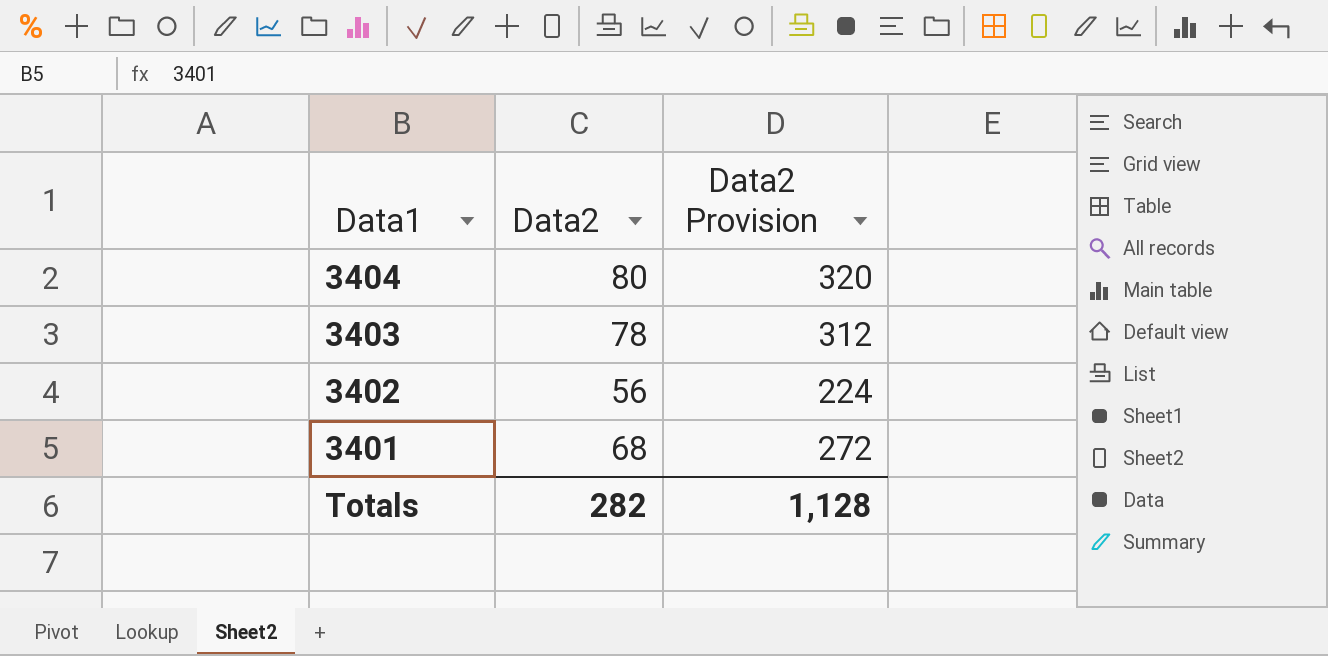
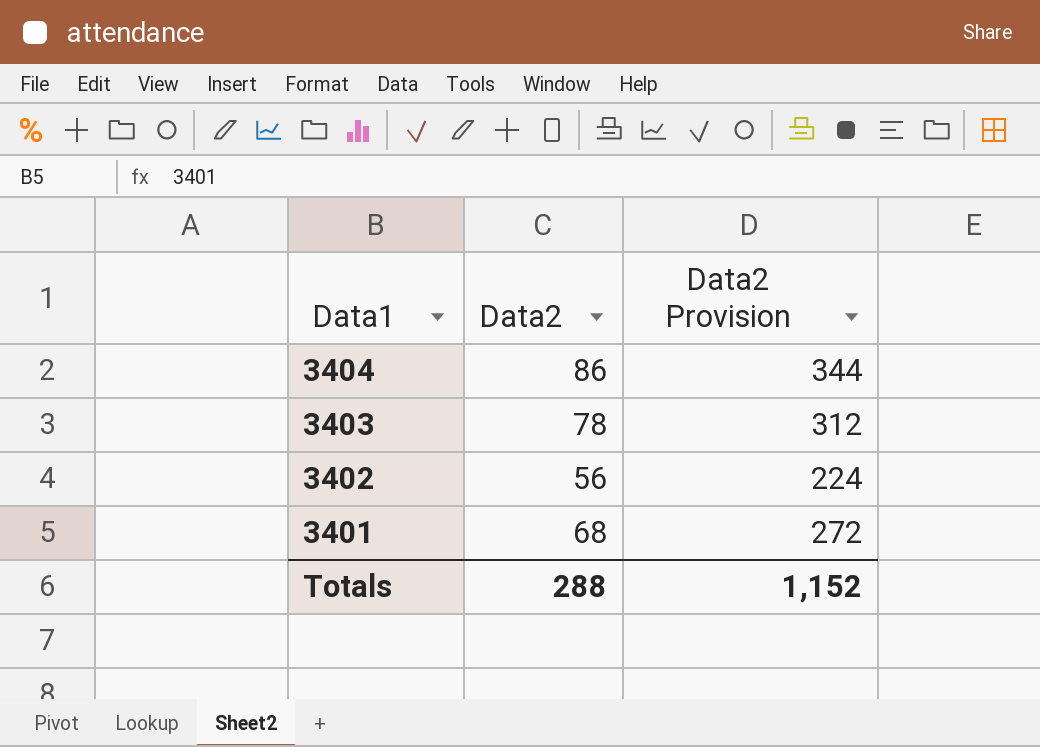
3404 | Data2: 80 -> 86
3404 | Data2 Provision: 320 -> 344
Totals | Data2: 282 -> 288
Totals | Data2 Provision: 1,128 -> 1,152

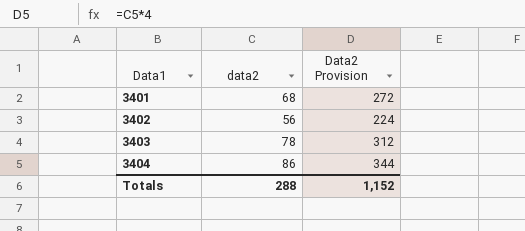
row order: Data1 descending -> Data1 ascending
column name: Data2 -> data2

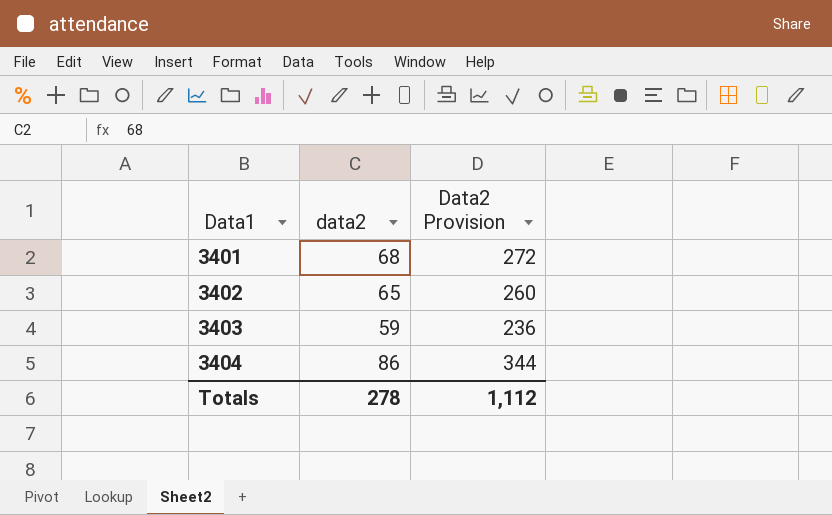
3402 | data2: 56 -> 65
3402 | Data2 Provision: 224 -> 260
3403 | data2: 78 -> 59
3403 | Data2 Provision: 312 -> 236
Totals | data2: 288 -> 278
Totals | Data2 Provision: 1,152 -> 1,112

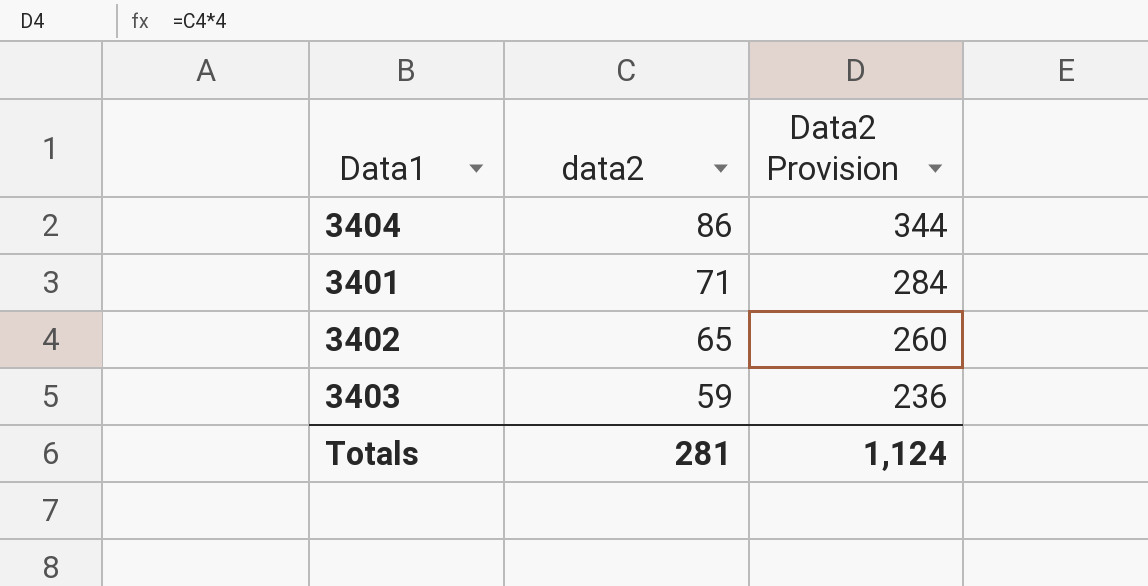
row order: Data1 ascending -> data2 descending
3401 | data2: 68 -> 71
3401 | Data2 Provision: 272 -> 284
Totals | data2: 278 -> 281
Totals | Data2 Provision: 1,112 -> 1,124

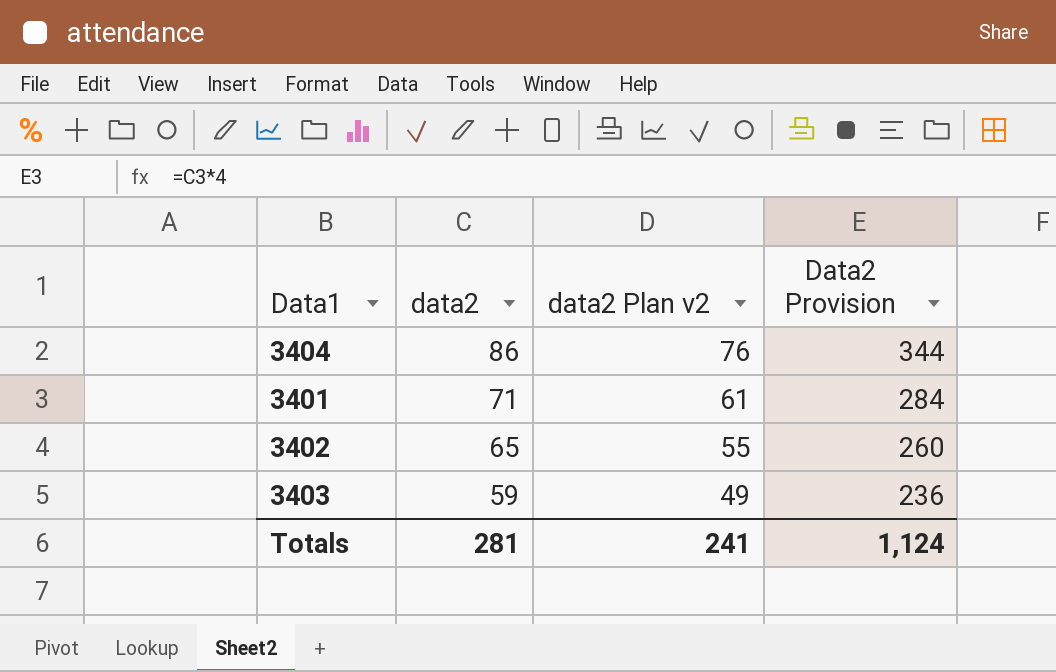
column data2 Plan v2 | formula: none -> [data2] - 10

